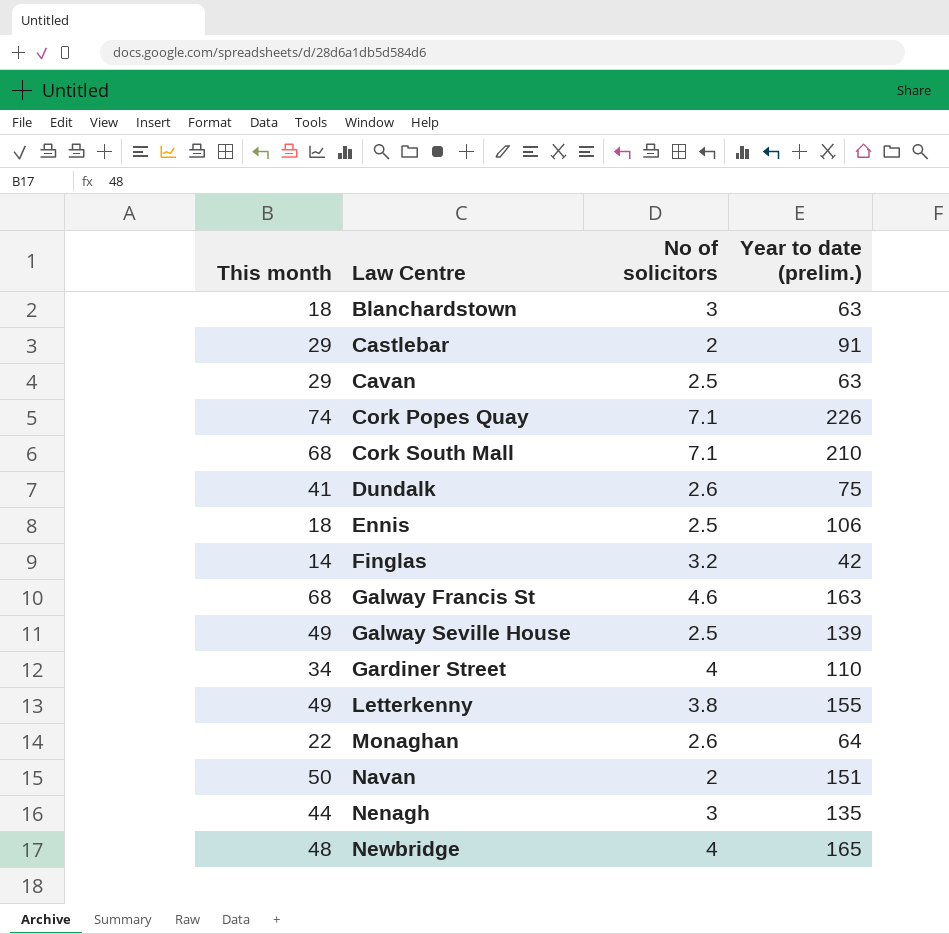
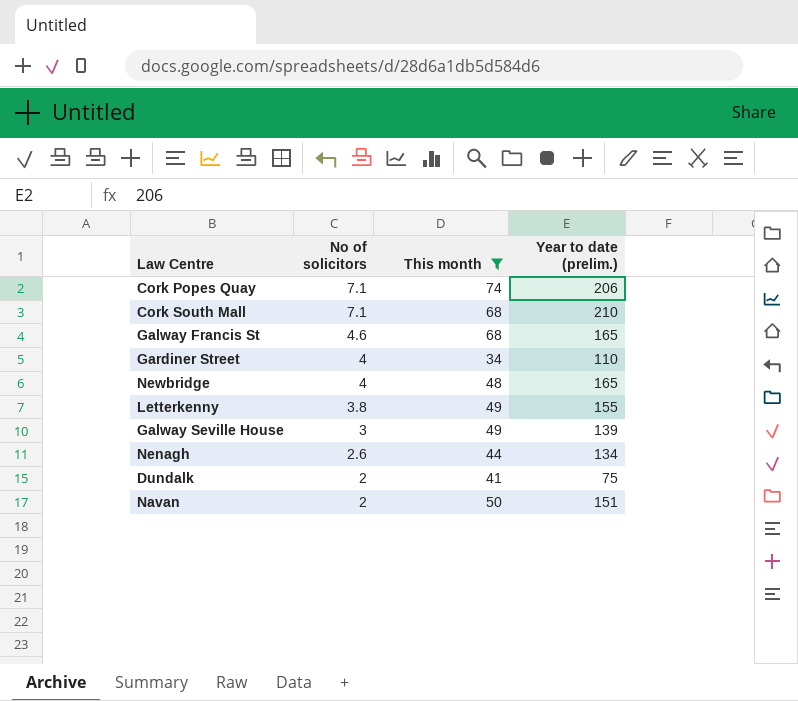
filter: none -> This month >= 34
row order: Law Centre ascending -> No of solicitors descending
column This month | position: 1 -> 3
Cork Popes Quay | Year to date (prelim.): 226 -> 206
Galway Francis St | Year to date (prelim.): 163 -> 165
Galway Seville House | No of solicitors: 2.5 -> 3
Nenagh | No of solicitors: 3 -> 2.6
Nenagh | Year to date (prelim.): 135 -> 134
Dundalk | No of solicitors: 2.6 -> 2

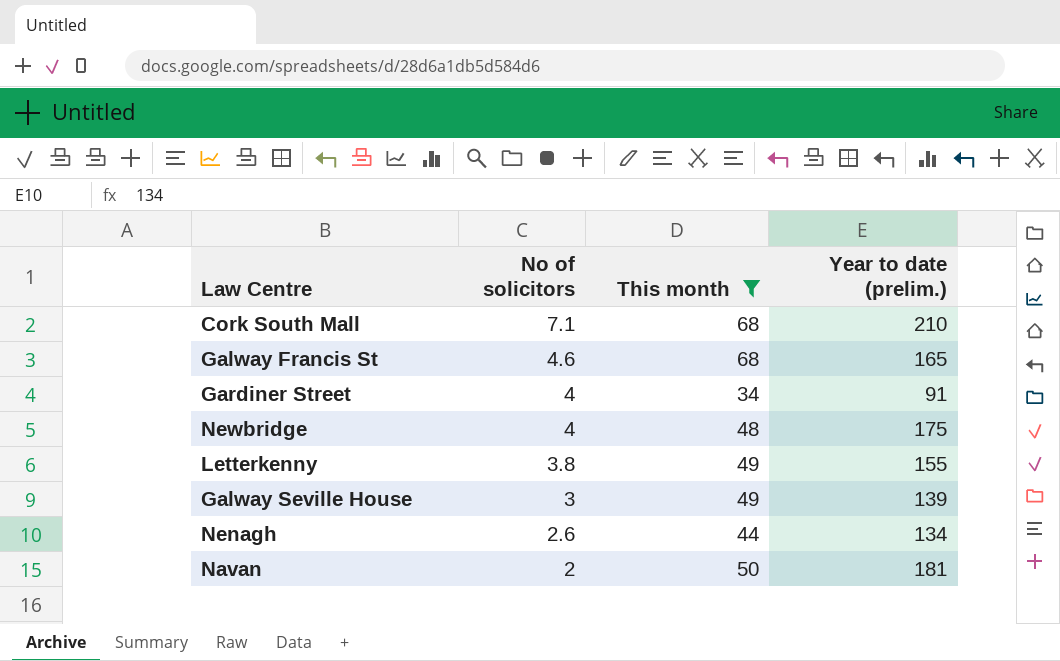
row Cork Popes Quay: 7.1 | 74 | 206 -> none
row Dundalk: 2 | 41 | 75 -> none
Gardiner Street | Year to date (prelim.): 110 -> 91
Newbridge | Year to date (prelim.): 165 -> 175
Navan | Year to date (prelim.): 151 -> 181

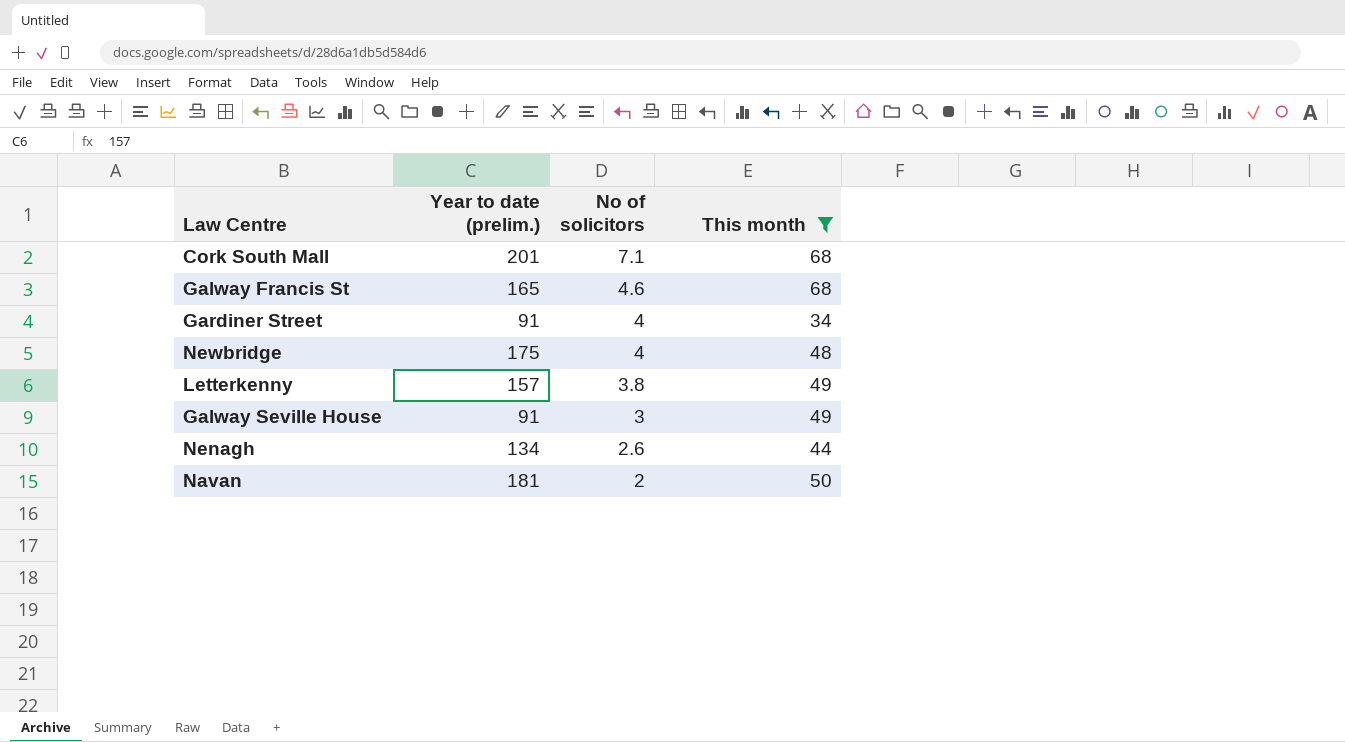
column Year to date (prelim.) | position: 4 -> 2
Cork South Mall | Year to date (prelim.): 210 -> 201
Letterkenny | Year to date (prelim.): 155 -> 157
Galway Seville House | Year to date (prelim.): 139 -> 91

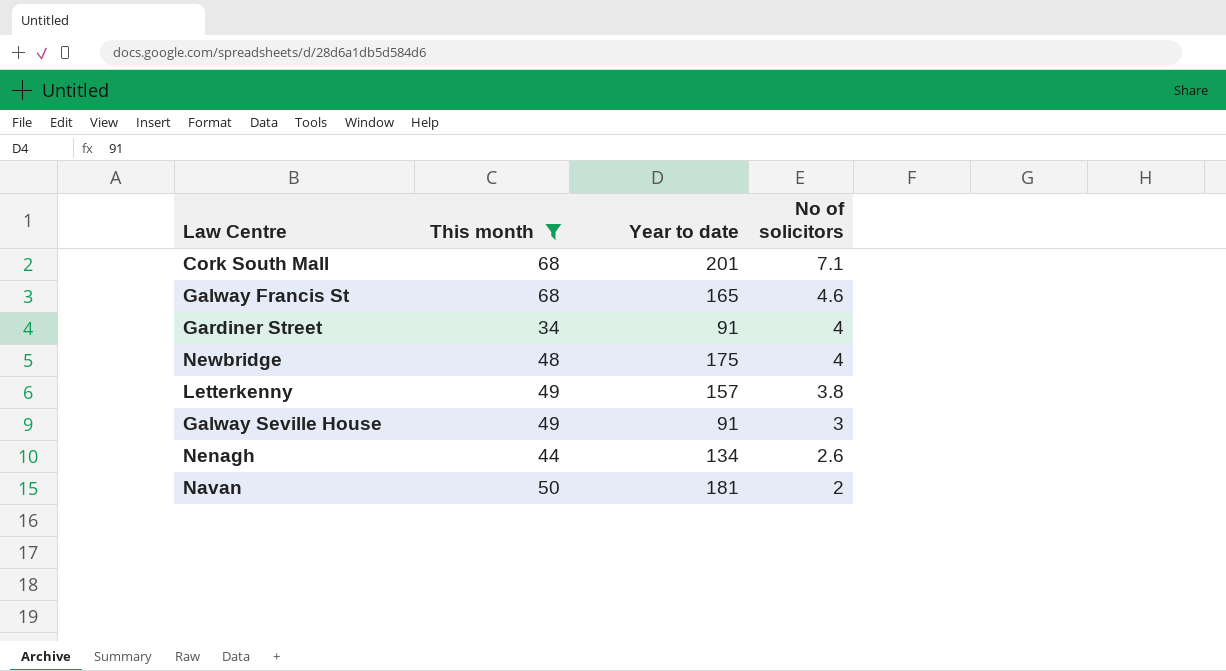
column This month | position: 4 -> 2
column name: Year to date (prelim.) -> Year to date

